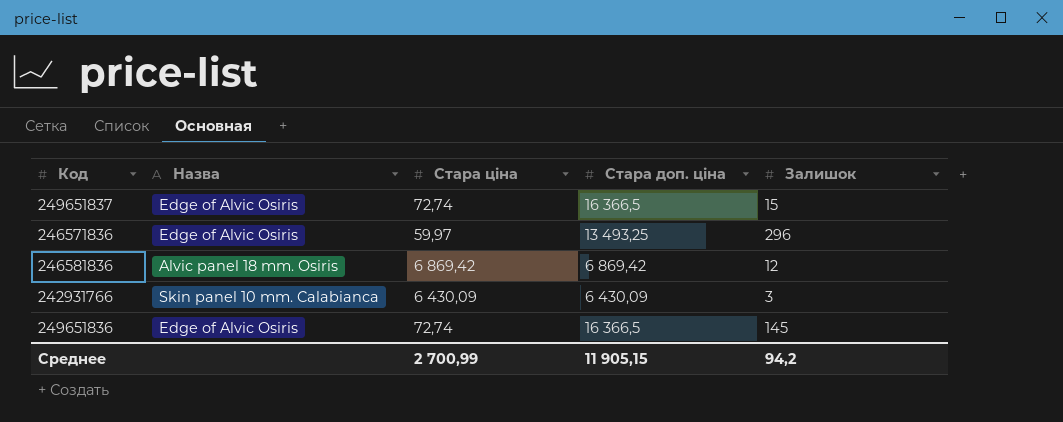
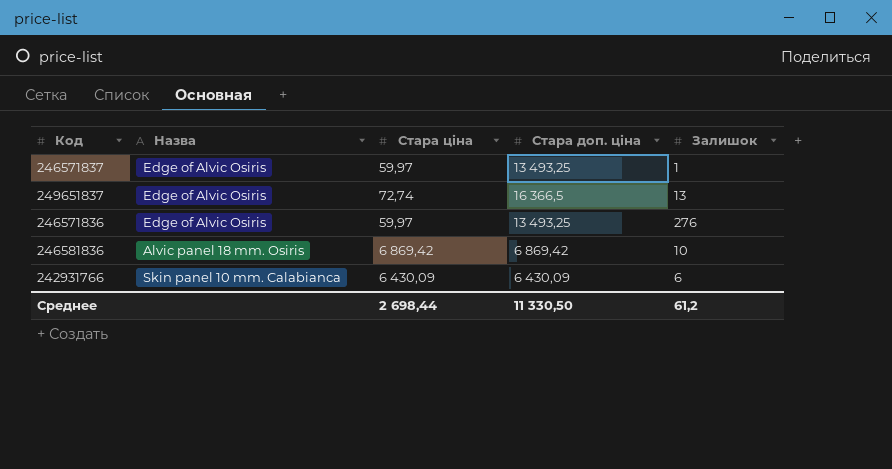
row 249651836: Edge of Alvic Osiris | 72,74 | 16 366,5 | 145 -> none
row 246571837: none -> Edge of Alvic Osiris | 59,97 | 13 493,25 | 1
249651837 | Залишок: 15 -> 13
246571836 | Залишок: 296 -> 276
246581836 | Залишок: 12 -> 10
242931766 | Залишок: 3 -> 6
Среднее | Стара ціна: 2 700,99 -> 2 698,44
Среднее | Стара доп. ціна: 11 905,15 -> 11 330,50
Среднее | Залишок: 94,2 -> 61,2

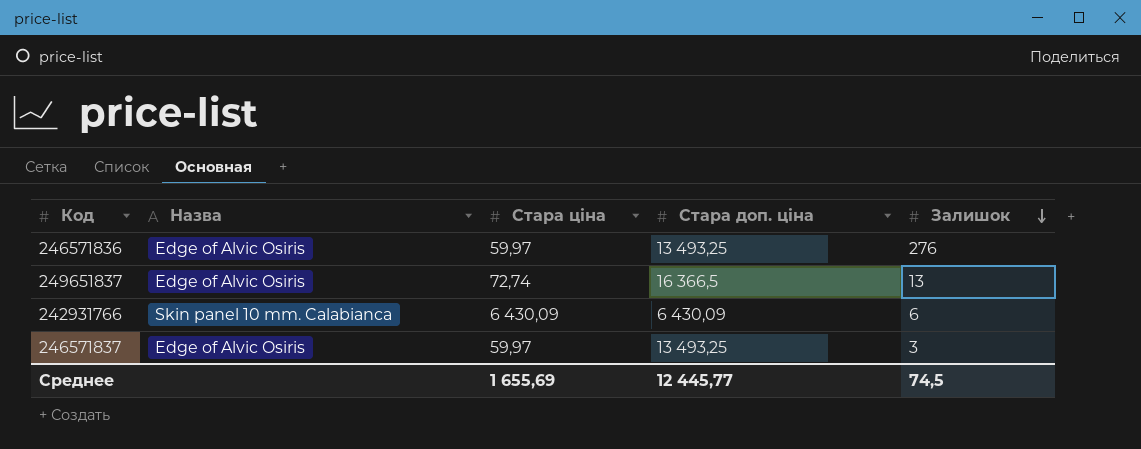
row order: none -> Залишок descending
row 246581836: Alvic panel 18 mm. Osiris | 6 869,42 | 6 869,42 | 10 -> none
246571837 | Залишок: 1 -> 3
Среднее | Стара ціна: 2 698,44 -> 1 655,69
Среднее | Стара доп. ціна: 11 330,50 -> 12 445,77
Среднее | Залишок: 61,2 -> 74,5

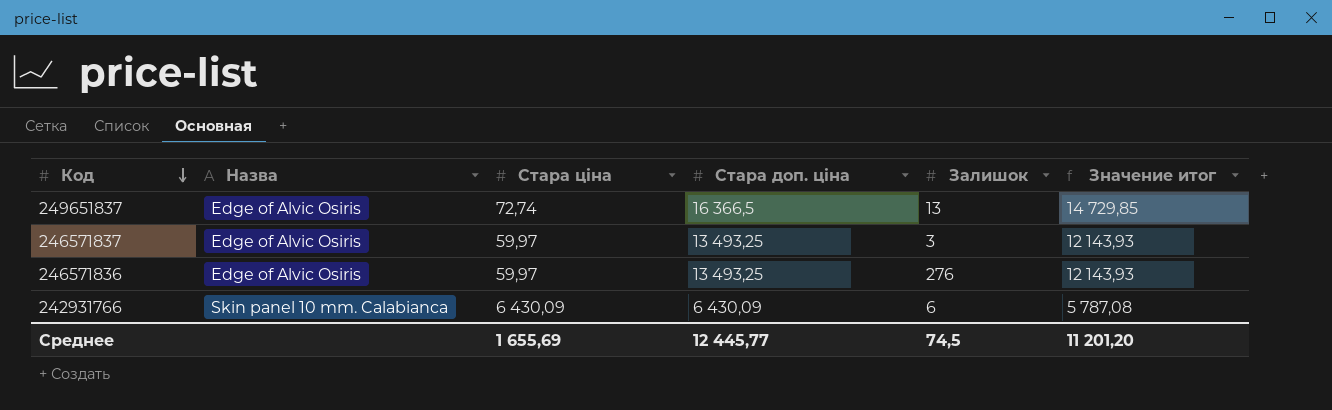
row order: Залишок descending -> Код descending
column Значение итог | formula: none -> [Стара доп. ціна] * 0,9

